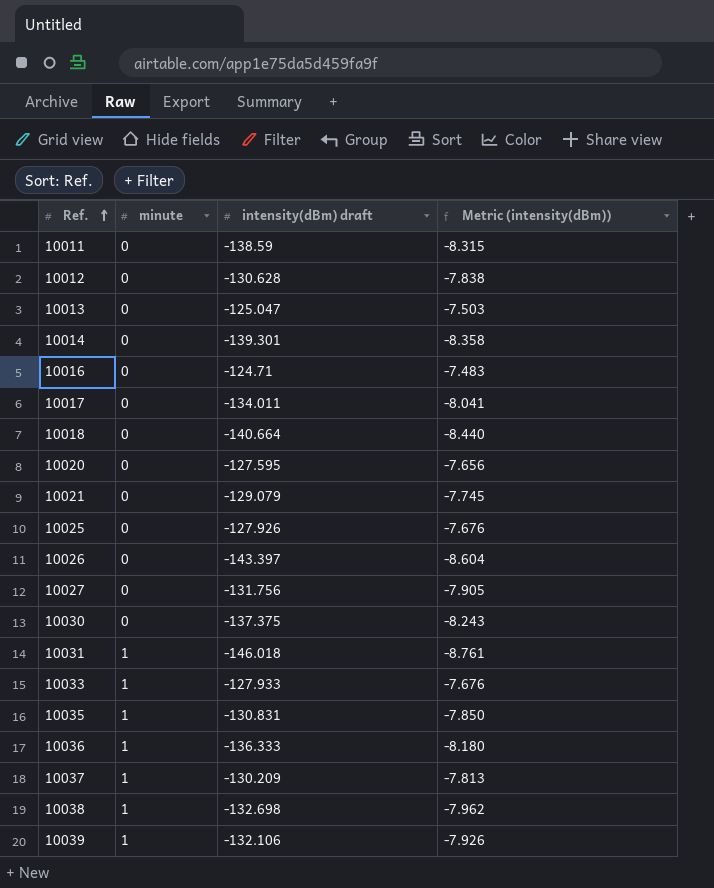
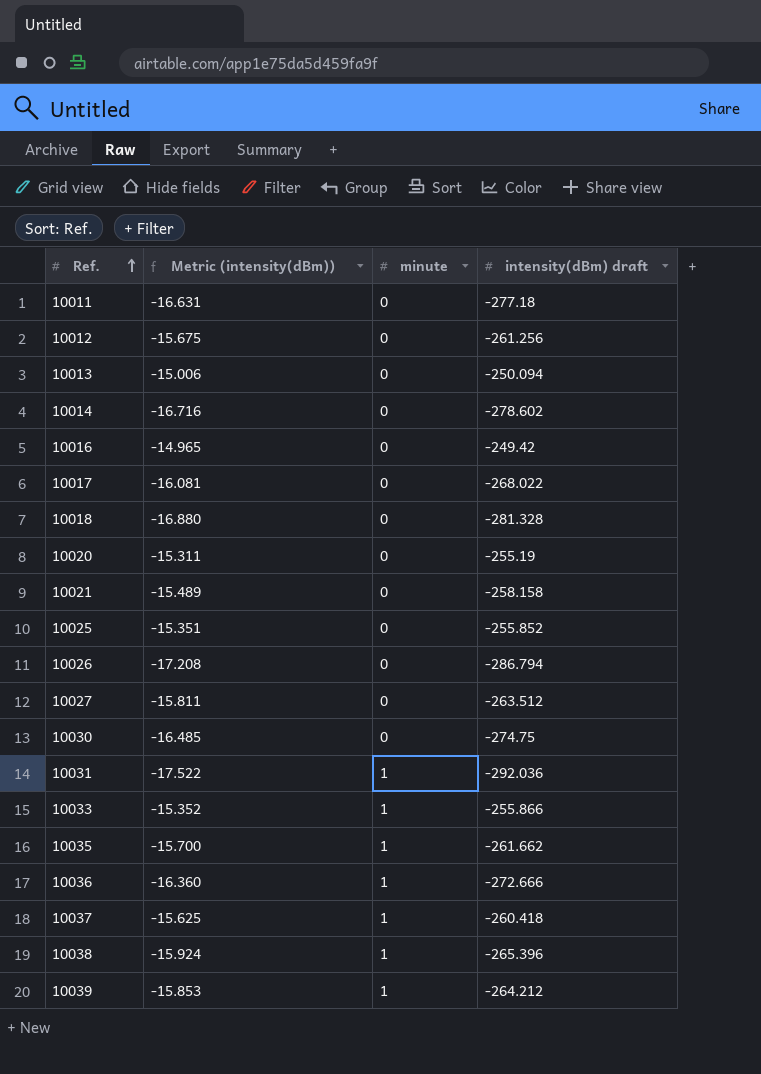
column Metric (intensity(dBm)) | position: 4 -> 2
10011 | Metric (intensity(dBm)): -8.315 -> -16.631
10011 | intensity(dBm) draft: -138.59 -> -277.18
10012 | Metric (intensity(dBm)): -7.838 -> -15.675
10012 | intensity(dBm) draft: -130.628 -> -261.256
10013 | Metric (intensity(dBm)): -7.503 -> -15.006
10013 | intensity(dBm) draft: -125.047 -> -250.094
10014 | Metric (intensity(dBm)): -8.358 -> -16.716
10014 | intensity(dBm) draft: -139.301 -> -278.602
10016 | Metric (intensity(dBm)): -7.483 -> -14.965
10016 | intensity(dBm) draft: -124.71 -> -249.42
10017 | Metric (intensity(dBm)): -8.041 -> -16.081
10017 | intensity(dBm) draft: -134.011 -> -268.022
10018 | Metric (intensity(dBm)): -8.440 -> -16.880
10018 | intensity(dBm) draft: -140.664 -> -281.328
10020 | Metric (intensity(dBm)): -7.656 -> -15.311
10020 | intensity(dBm) draft: -127.595 -> -255.19
10021 | Metric (intensity(dBm)): -7.745 -> -15.489
10021 | intensity(dBm) draft: -129.079 -> -258.158
10025 | Metric (intensity(dBm)): -7.676 -> -15.351
10025 | intensity(dBm) draft: -127.926 -> -255.852
10026 | Metric (intensity(dBm)): -8.604 -> -17.208
10026 | intensity(dBm) draft: -143.397 -> -286.794
10027 | Metric (intensity(dBm)): -7.905 -> -15.811
10027 | intensity(dBm) draft: -131.756 -> -263.512
10030 | Metric (intensity(dBm)): -8.243 -> -16.485
10030 | intensity(dBm) draft: -137.375 -> -274.75
10031 | Metric (intensity(dBm)): -8.761 -> -17.522
10031 | intensity(dBm) draft: -146.018 -> -292.036
10033 | Metric (intensity(dBm)): -7.676 -> -15.352
10033 | intensity(dBm) draft: -127.933 -> -255.866
10035 | Metric (intensity(dBm)): -7.850 -> -15.700
10035 | intensity(dBm) draft: -130.831 -> -261.662
10036 | Metric (intensity(dBm)): -8.180 -> -16.360
10036 | intensity(dBm) draft: -136.333 -> -272.666
10037 | Metric (intensity(dBm)): -7.813 -> -15.625
10037 | intensity(dBm) draft: -130.209 -> -260.418
10038 | Metric (intensity(dBm)): -7.962 -> -15.924
10038 | intensity(dBm) draft: -132.698 -> -265.396
10039 | Metric (intensity(dBm)): -7.926 -> -15.853
10039 | intensity(dBm) draft: -132.106 -> -264.212

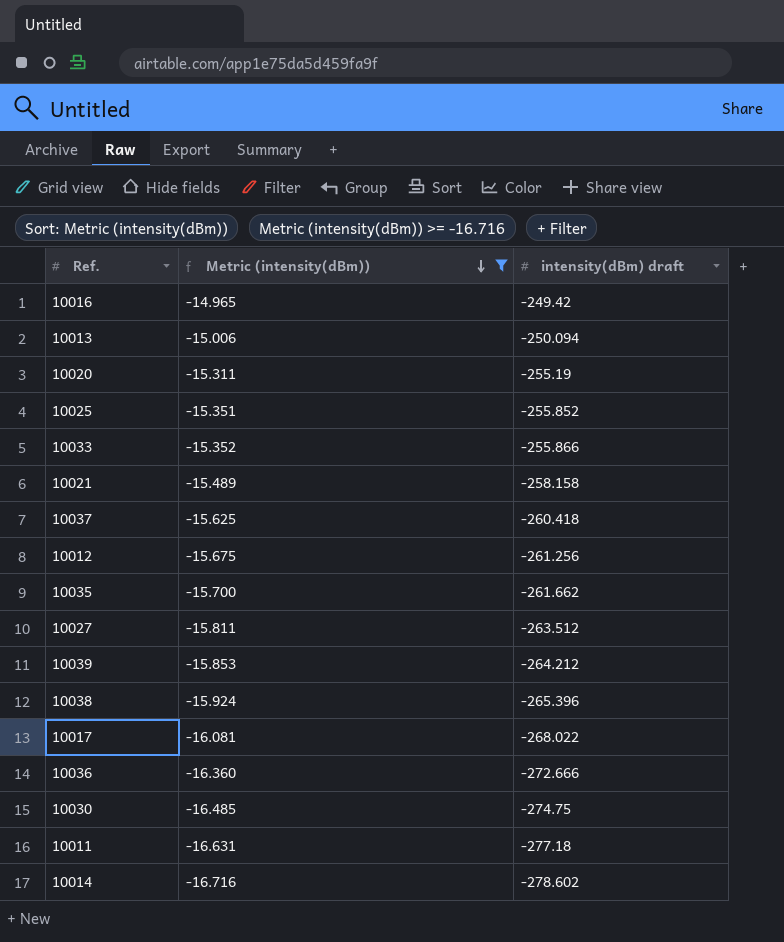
filter: none -> Metric (intensity(dBm)) >= -16.716
row order: Ref. ascending -> Metric (intensity(dBm)) descending
column minute | position: 3 -> none

